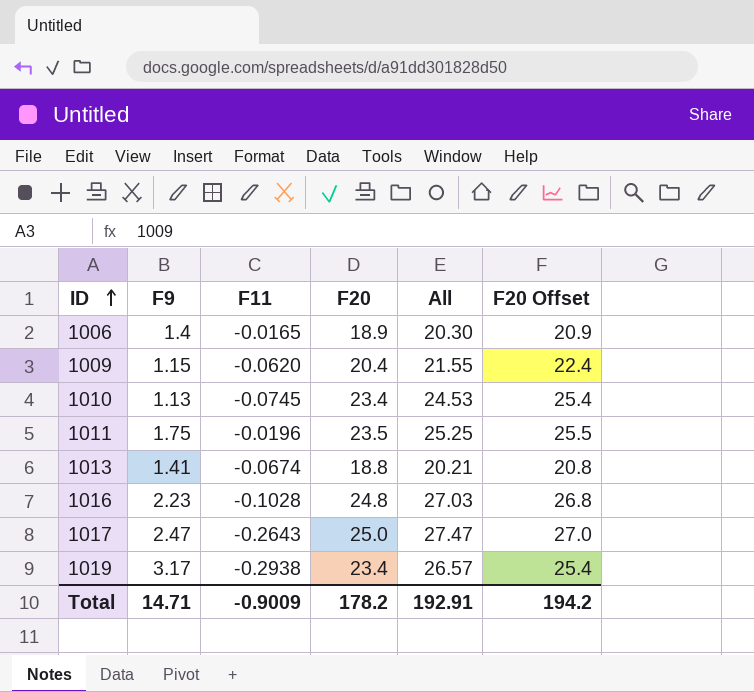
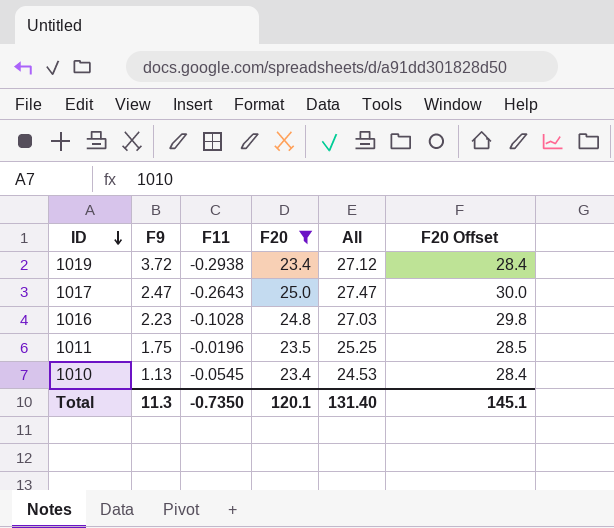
filter: none -> F20 >= 23.4
row order: ID ascending -> ID descending
column F20 Offset | formula: [F20] + 2 -> [F20] + 5
1019 | F9: 3.17 -> 3.72
1019 | All: 26.57 -> 27.12
1010 | F11: -0.0745 -> -0.0545
Total | F9: 14.71 -> 11.3
Total | F11: -0.9009 -> -0.7350
Total | F20: 178.2 -> 120.1
Total | All: 192.91 -> 131.40
Total | F20 Offset: 194.2 -> 145.1

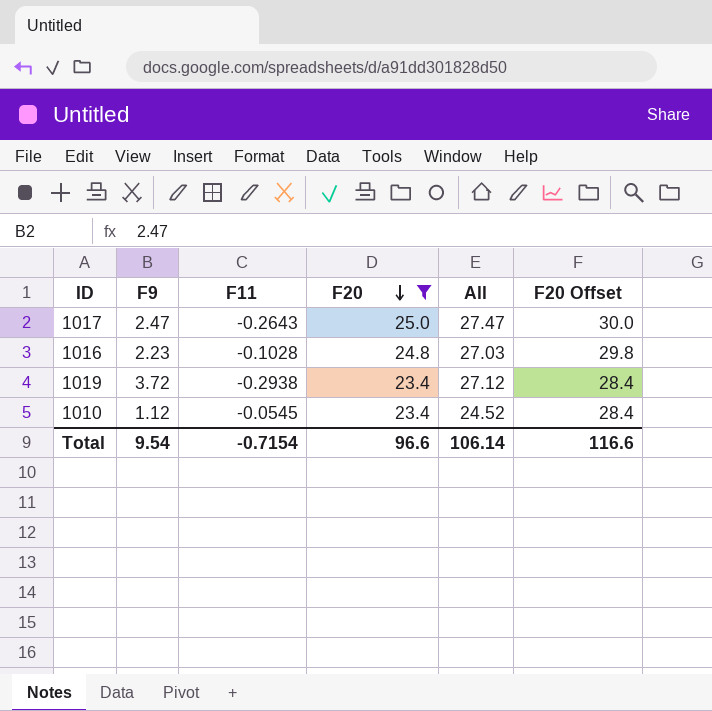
row order: ID descending -> F20 descending
row 1011: 1.75 | -0.0196 | 23.5 | 25.25 | 28.5 -> none
1010 | F9: 1.13 -> 1.12
1010 | All: 24.53 -> 24.52
Total | F9: 11.3 -> 9.54
Total | F11: -0.7350 -> -0.7154
Total | F20: 120.1 -> 96.6
Total | All: 131.40 -> 106.14
Total | F20 Offset: 145.1 -> 116.6

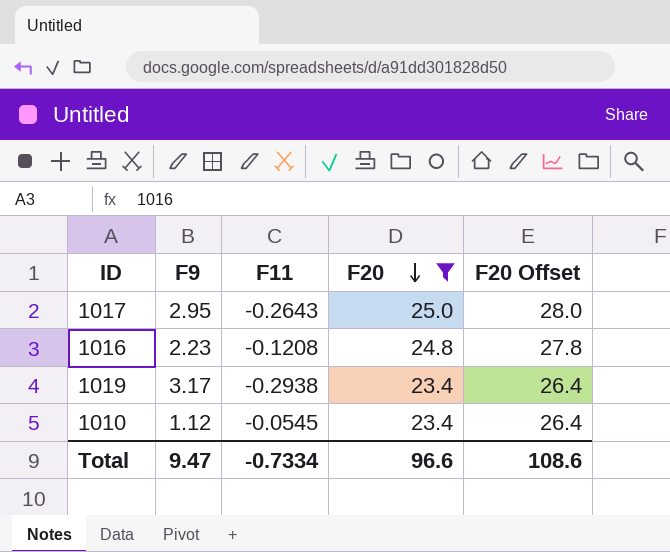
column All | formula: [F9] + [F20] -> none
column F20 Offset | formula: [F20] + 5 -> [F20] + 3
1017 | F9: 2.47 -> 2.95
1016 | F11: -0.1028 -> -0.1208
1019 | F9: 3.72 -> 3.17
Total | F9: 9.54 -> 9.47
Total | F11: -0.7154 -> -0.7334
Total | F20 Offset: 116.6 -> 108.6

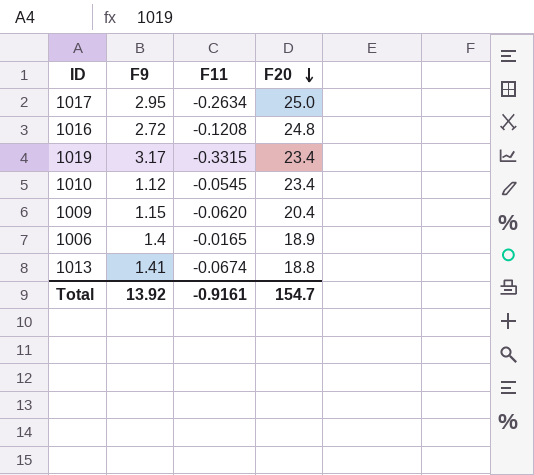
filter: F20 >= 23.4 -> none
column F20 Offset | formula: [F20] + 3 -> none
1017 | F11: -0.2643 -> -0.2634
1016 | F9: 2.23 -> 2.72
1019 | F11: -0.2938 -> -0.3315
Total | F9: 9.47 -> 13.92
Total | F11: -0.7334 -> -0.9161
Total | F20: 96.6 -> 154.7

